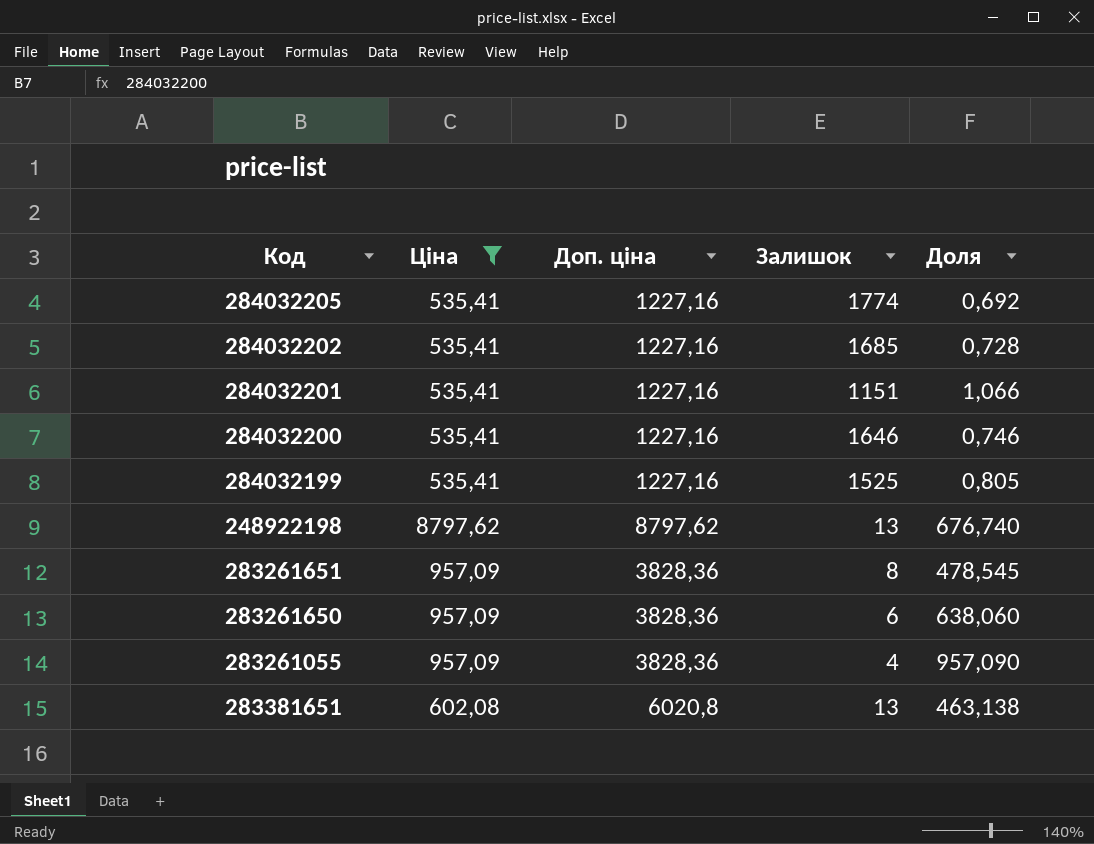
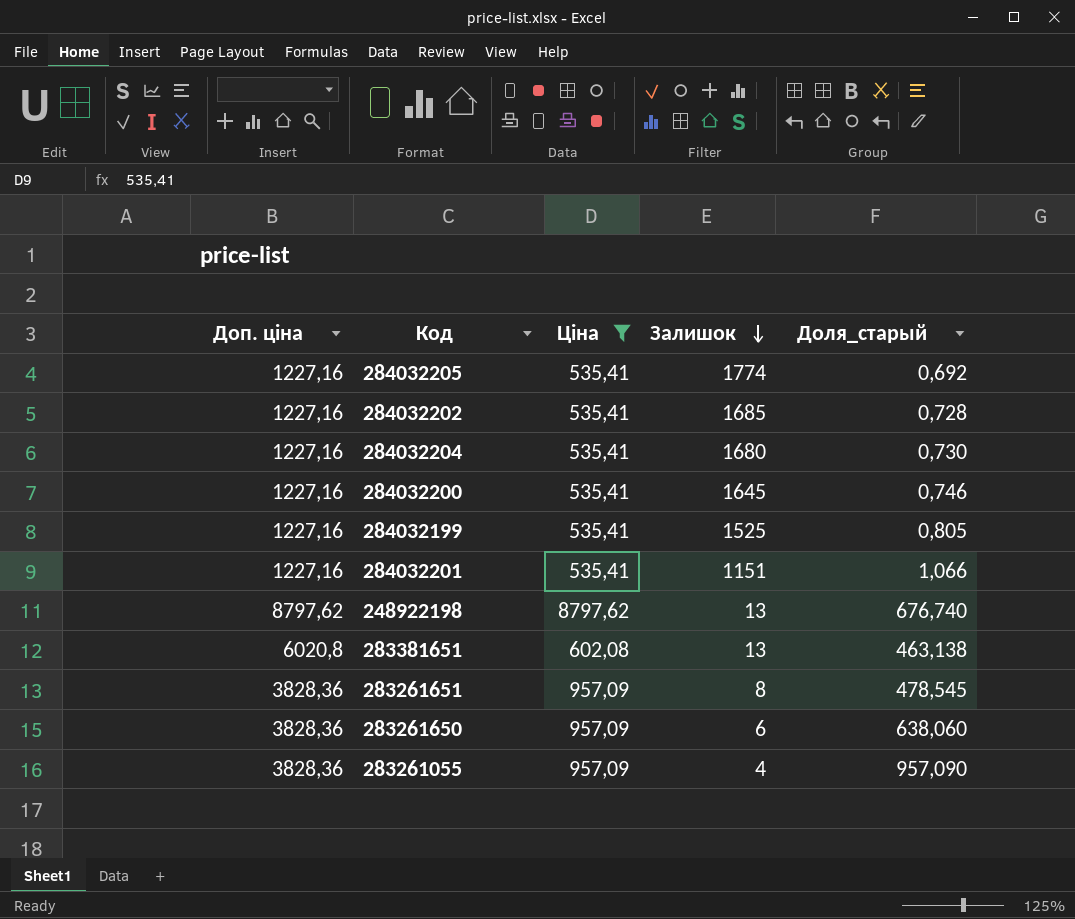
row order: none -> Залишок descending
column Доп. ціна | position: 3 -> 1
column name: Доля -> Доля_старый
row 284032204: none -> 1227,16 | 535,41 | 1680 | 0,730
284032200 | Залишок: 1646 -> 1645

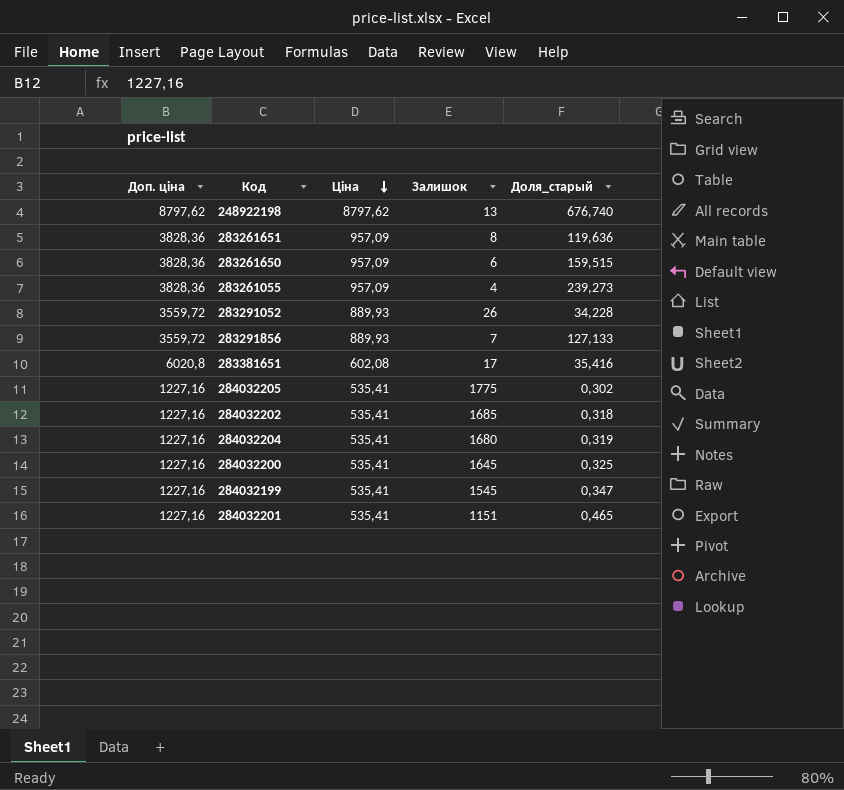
filter: Ціна != 889,93 -> none
row order: Залишок descending -> Ціна descending
column Доля_старый | formula: [Доп. ціна] / [Залишок] -> [Ціна] / [Залишок]
283381651 | Залишок: 13 -> 17
284032205 | Залишок: 1774 -> 1775
284032199 | Залишок: 1525 -> 1545

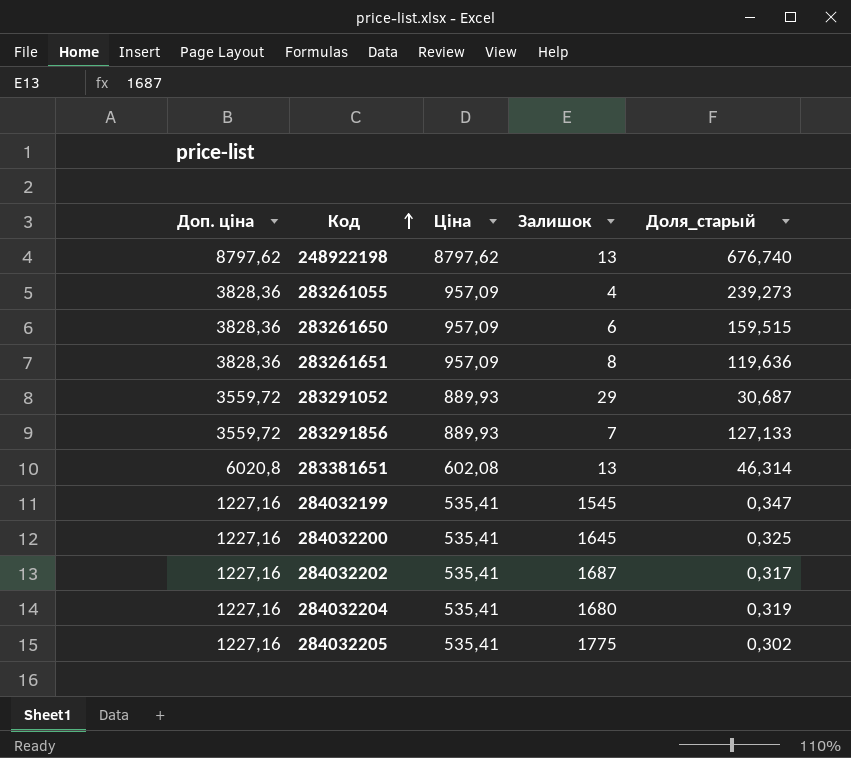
row order: Ціна descending -> Код ascending
row 284032201: 1227,16 | 535,41 | 1151 | 0,465 -> none
283291052 | Залишок: 26 -> 29
283291052 | Доля_старый: 34,228 -> 30,687
283381651 | Залишок: 17 -> 13
283381651 | Доля_старый: 35,416 -> 46,314
284032202 | Залишок: 1685 -> 1687
284032202 | Доля_старый: 0,318 -> 0,317

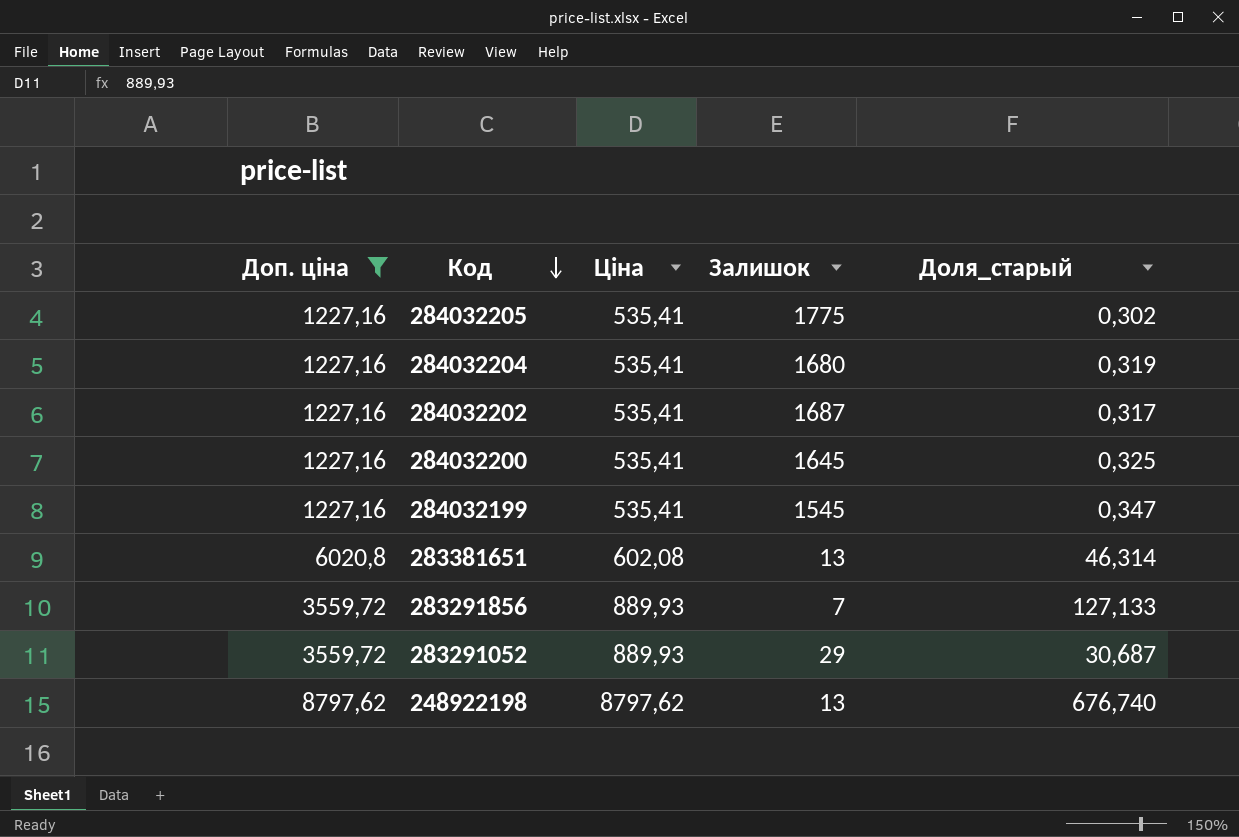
filter: none -> Доп. ціна != 3828,36
row order: Код ascending -> Код descending

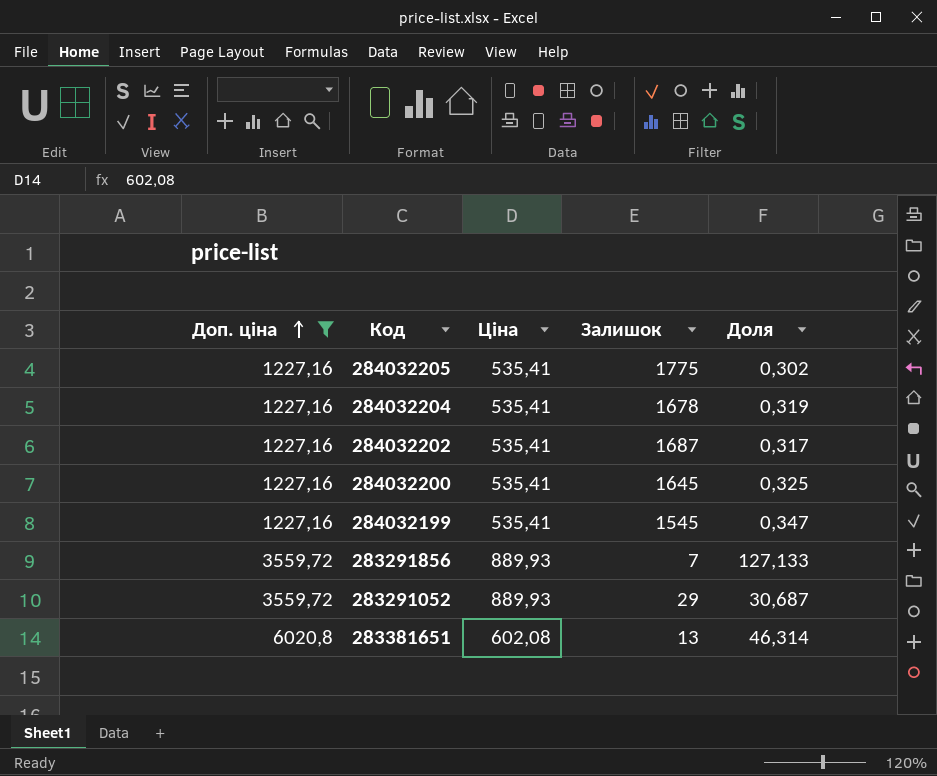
row order: Код descending -> Доп. ціна ascending
column name: Доля_старый -> Доля
row 248922198: 8797,62 | 8797,62 | 13 | 676,740 -> none
284032204 | Залишок: 1680 -> 1678

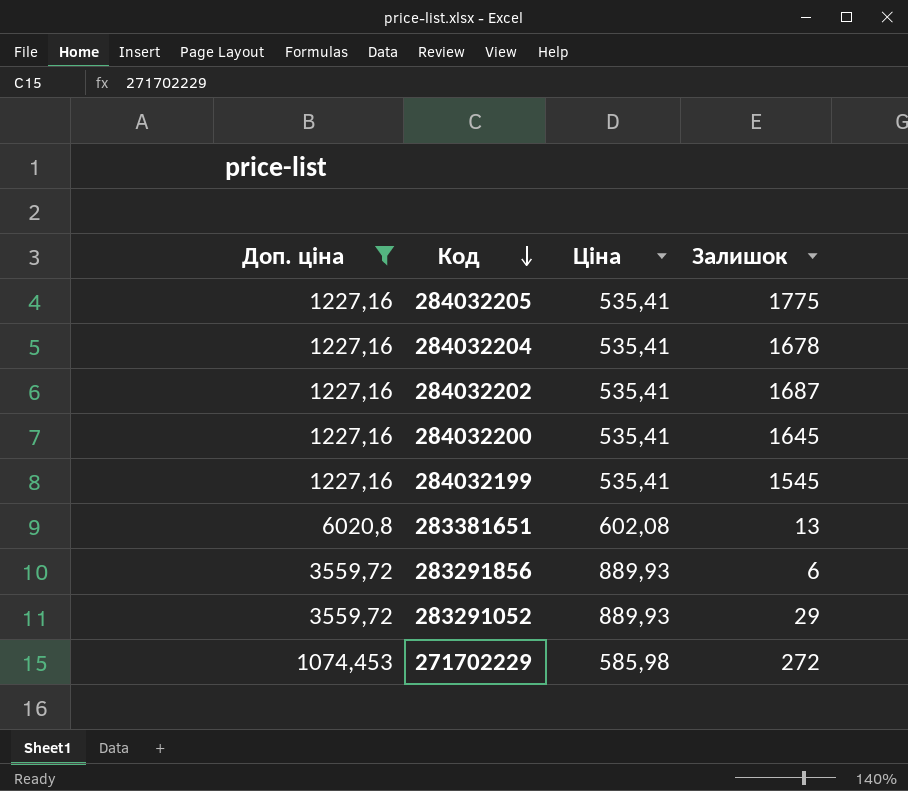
row order: Доп. ціна ascending -> Код descending
column Доля | formula: [Ціна] / [Залишок] -> none
283291856 | Залишок: 7 -> 6
row 271702229: none -> 1074,453 | 585,98 | 272

